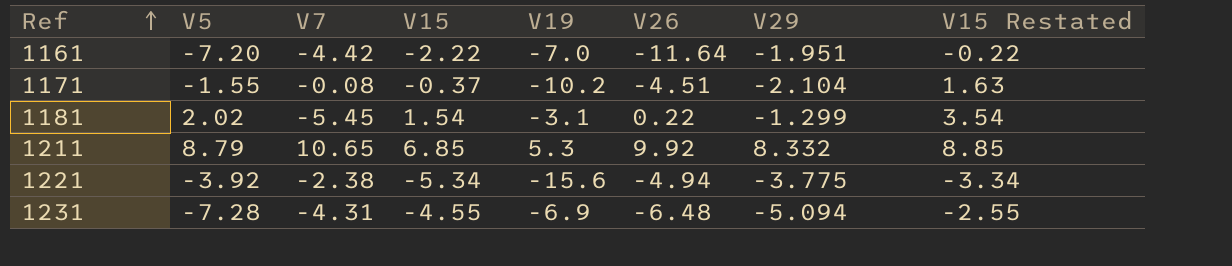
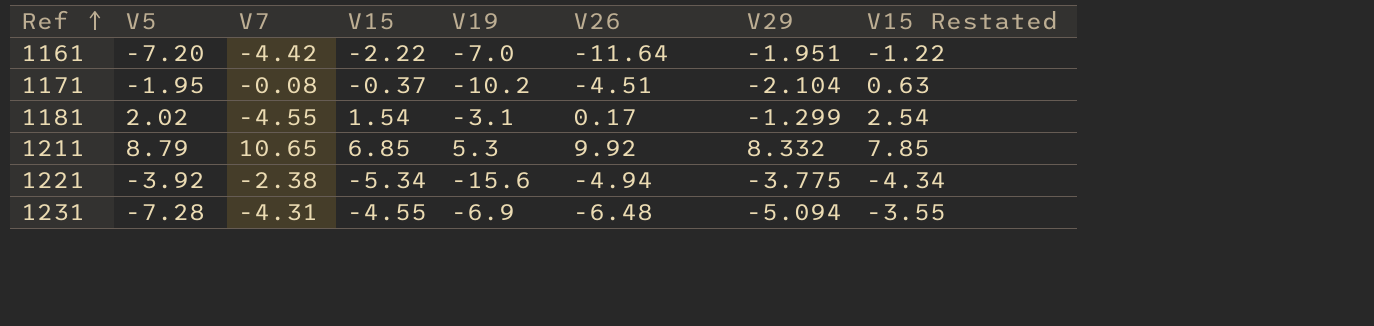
column V15 Restated | formula: [V15] + 2 -> [V15] + 1
1171 | V5: -1.55 -> -1.95
1181 | V7: -5.45 -> -4.55
1181 | V26: 0.22 -> 0.17

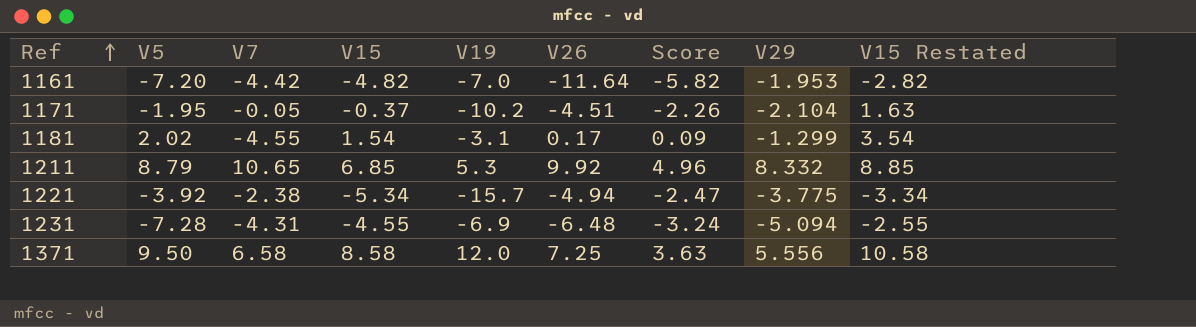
column Score | formula: none -> [V26] * 0.5
column V15 Restated | formula: [V15] + 1 -> [V15] + 2
1161 | V15: -2.22 -> -4.82
1161 | V29: -1.951 -> -1.953
1171 | V7: -0.08 -> -0.05
1221 | V19: -15.6 -> -15.7
row 1371: none -> 9.50 | 6.58 | 8.58 | 12.0 | 7.25 | 3.63 | 5.556 | 10.58

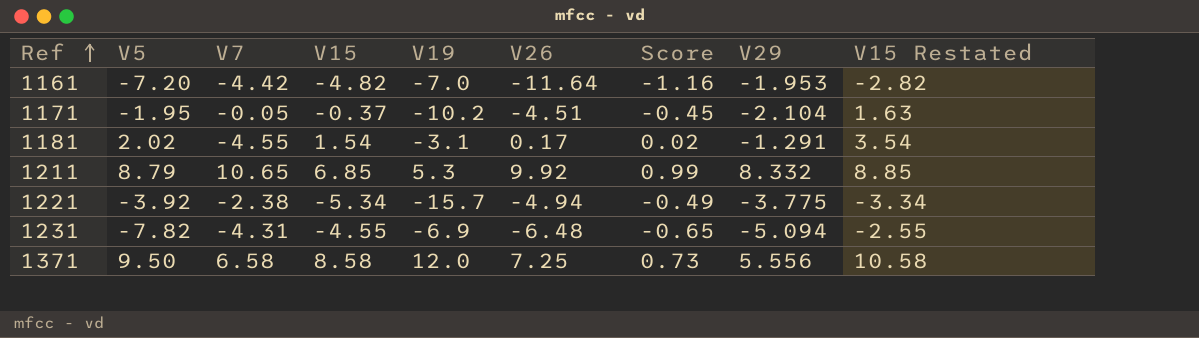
column Score | formula: [V26] * 0.5 -> [V26] * 0.1
1181 | V29: -1.299 -> -1.291
1231 | V5: -7.28 -> -7.82

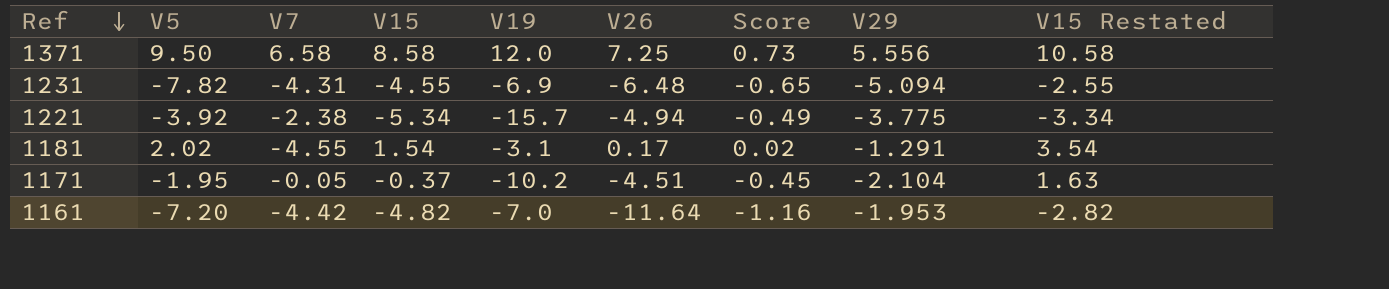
row order: Ref ascending -> Ref descending
row 1211: 8.79 | 10.65 | 6.85 | 5.3 | 9.92 | 0.99 | 8.332 | 8.85 -> none

